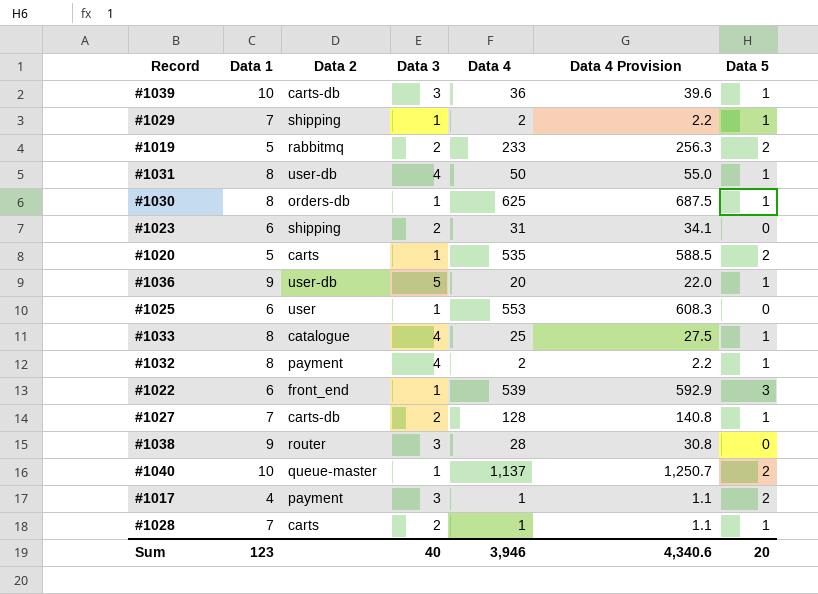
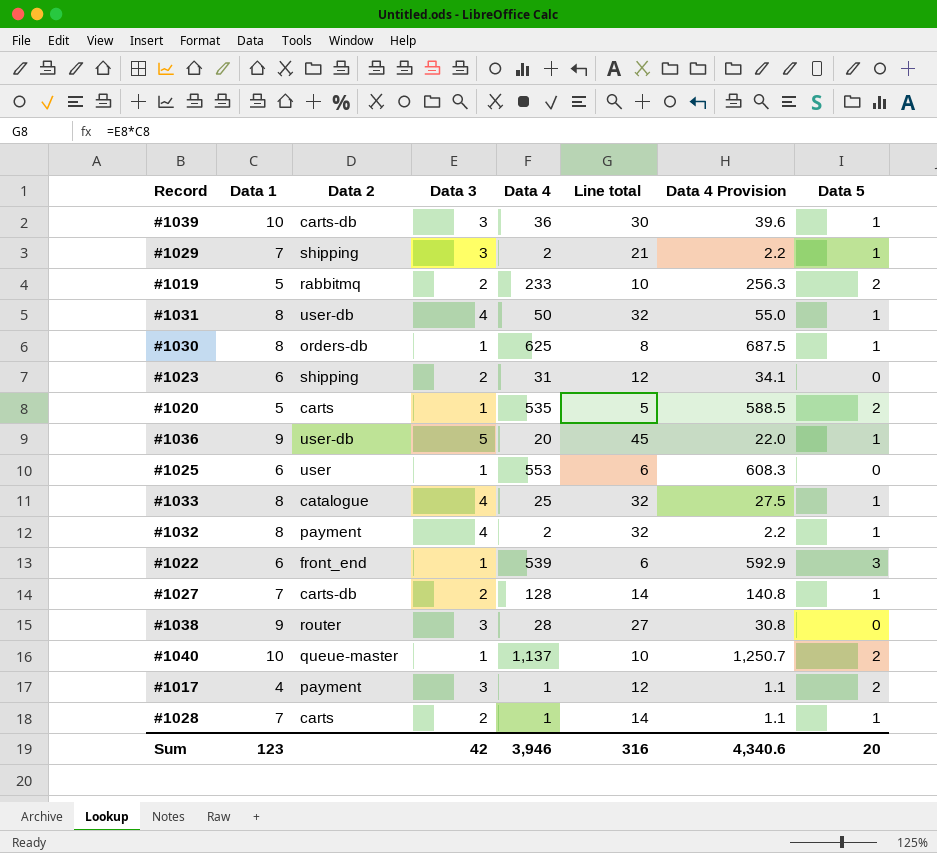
column Line total | formula: none -> [Data 1] * [Data 3]
#1029 | Data 3: 1 -> 3
Sum | Data 3: 40 -> 42

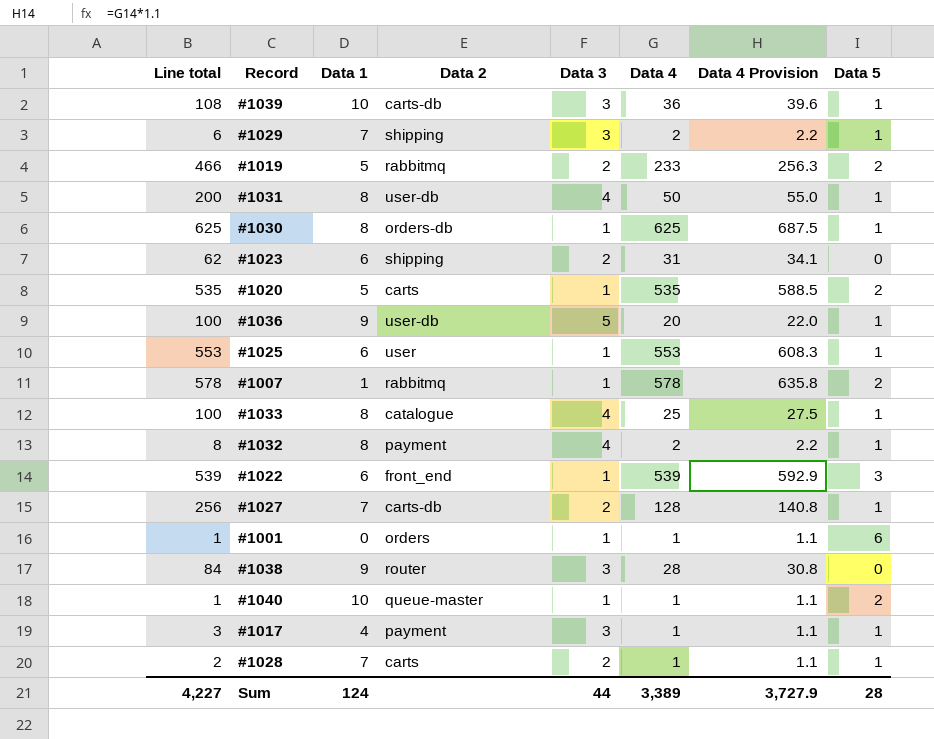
column Line total | formula: [Data 1] * [Data 3] -> [Data 3] * [Data 4]
column Line total | position: 6 -> 1
#1025 | Data 5: 0 -> 1
row #1007: none -> 578 | 1 | rabbitmq | 1 | 578 | 635.8 | 2
row #1001: none -> 1 | 0 | orders | 1 | 1 | 1.1 | 6
#1040 | Data 4: 1,137 -> 1
#1040 | Data 4 Provision: 1,250.7 -> 1.1
#1017 | Data 5: 2 -> 1
Sum | Line total: 316 -> 4,227
Sum | Data 1: 123 -> 124
Sum | Data 3: 42 -> 44
Sum | Data 4: 3,946 -> 3,389
Sum | Data 4 Provision: 4,340.6 -> 3,727.9
Sum | Data 5: 20 -> 28

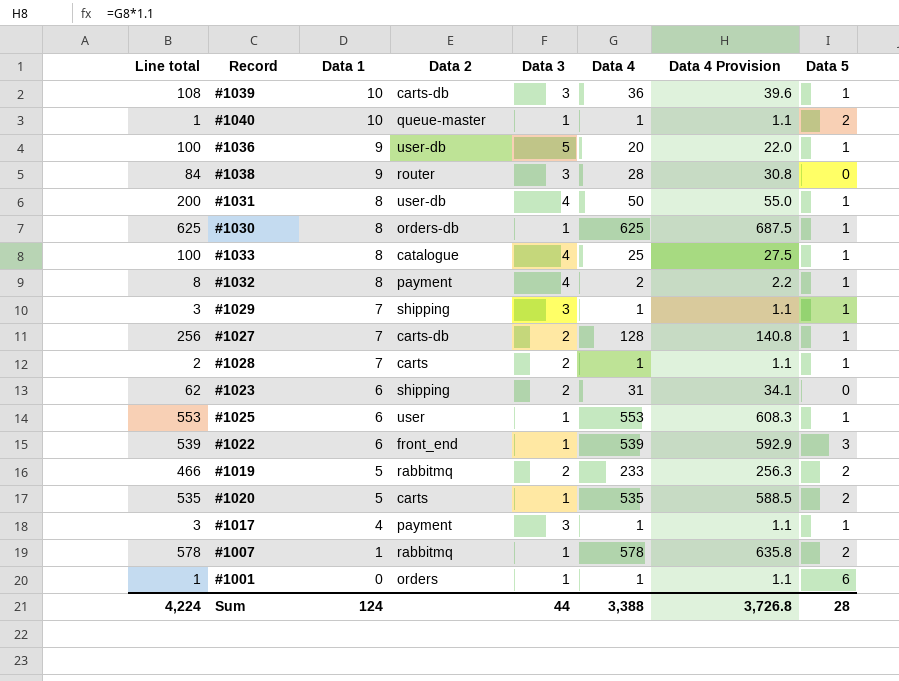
row order: none -> Data 1 descending
#1029 | Line total: 6 -> 3
#1029 | Data 4: 2 -> 1
#1029 | Data 4 Provision: 2.2 -> 1.1
Sum | Line total: 4,227 -> 4,224
Sum | Data 4: 3,389 -> 3,388
Sum | Data 4 Provision: 3,727.9 -> 3,726.8

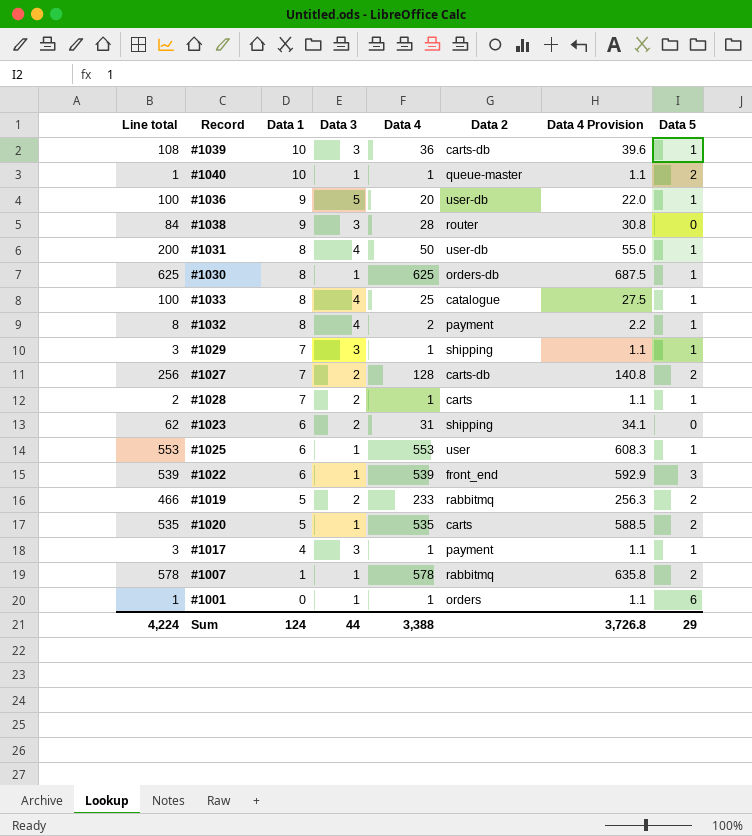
column Data 2 | position: 4 -> 6
#1027 | Data 5: 1 -> 2
Sum | Data 5: 28 -> 29

